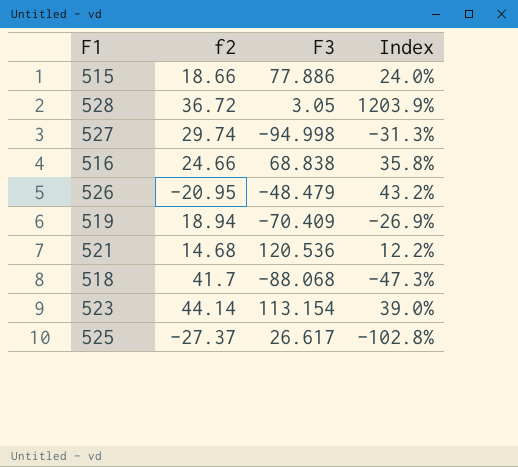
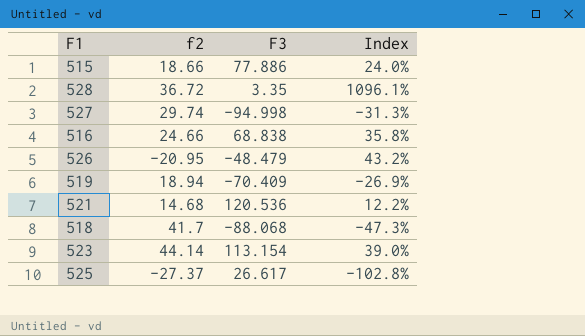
528 | F3: 3.05 -> 3.35
528 | Index: 1203.9% -> 1096.1%

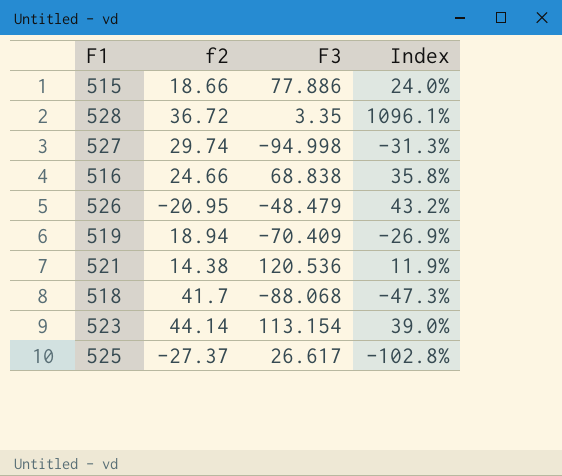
521 | f2: 14.68 -> 14.38
521 | Index: 12.2% -> 11.9%

